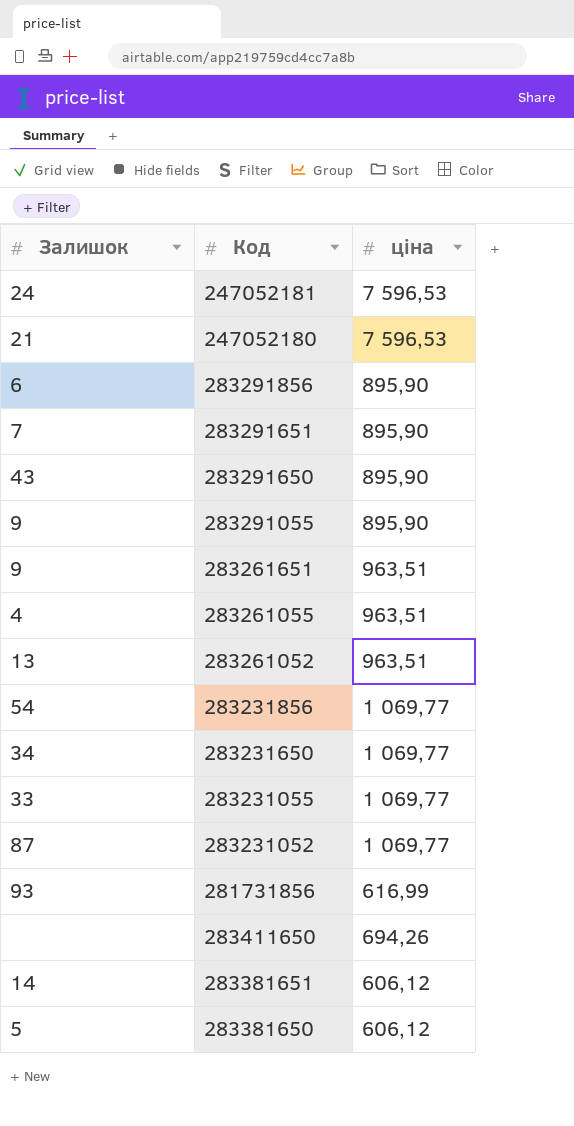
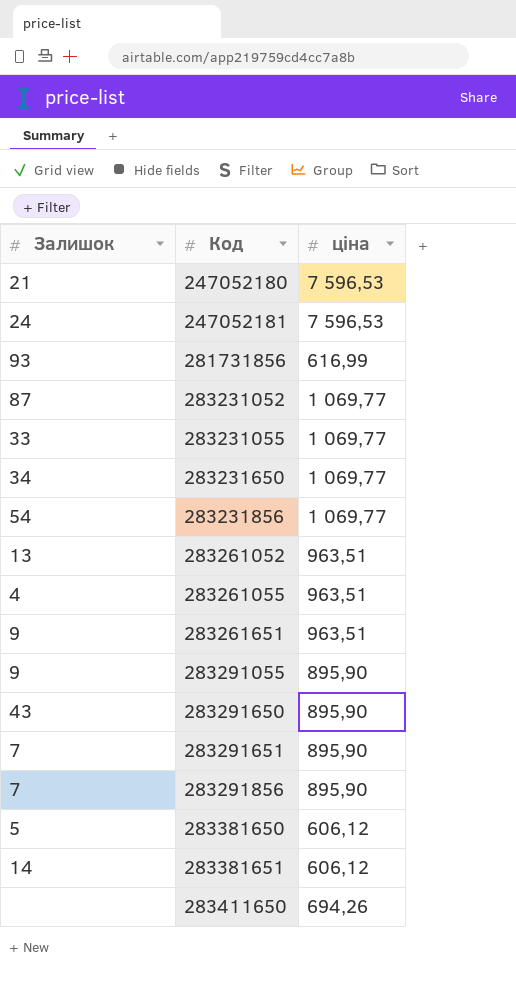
row order: none -> Код ascending
283291856 | Залишок: 6 -> 7

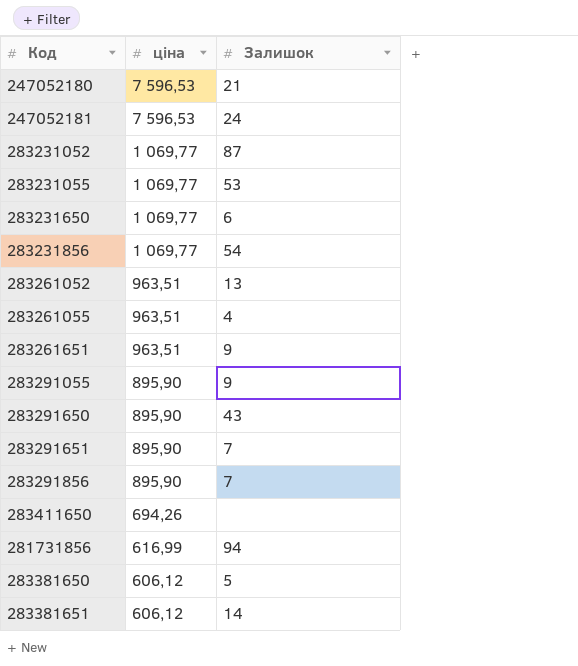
row order: Код ascending -> ціна descending
column Залишок | position: 1 -> 3
283231055 | Залишок: 33 -> 53
283231650 | Залишок: 34 -> 6
281731856 | Залишок: 93 -> 94

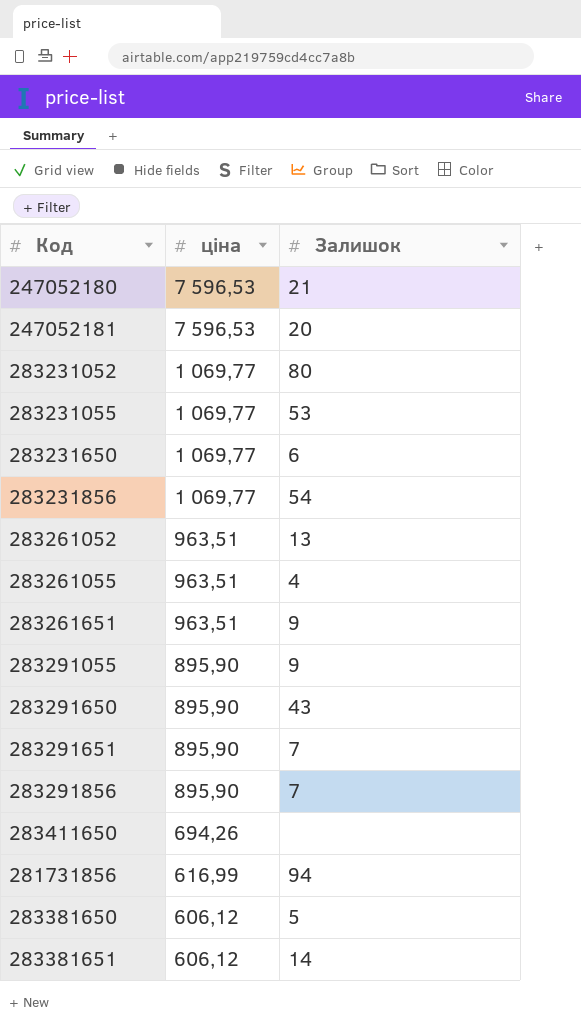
247052181 | Залишок: 24 -> 20
283231052 | Залишок: 87 -> 80

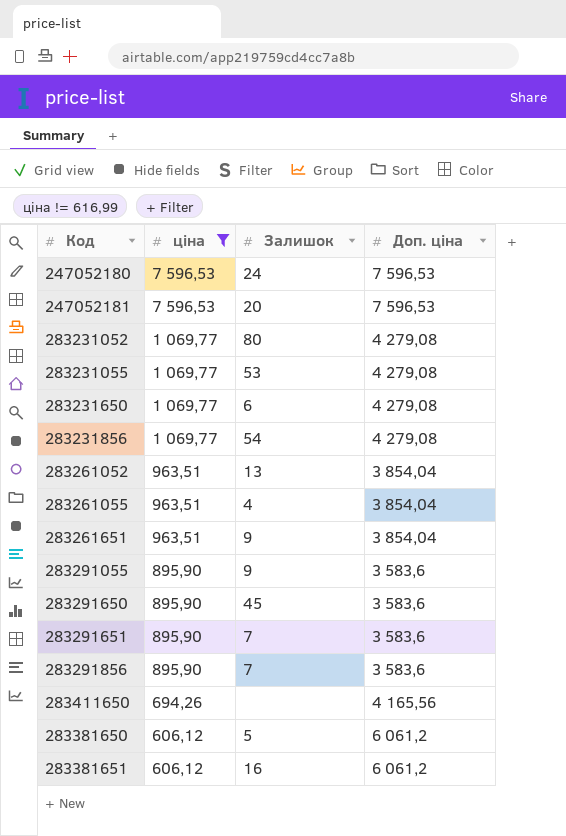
filter: none -> ціна != 616,99
column Доп. ціна | position: none -> 4
247052180 | Залишок: 21 -> 24
283291650 | Залишок: 43 -> 45
283381651 | Залишок: 14 -> 16

